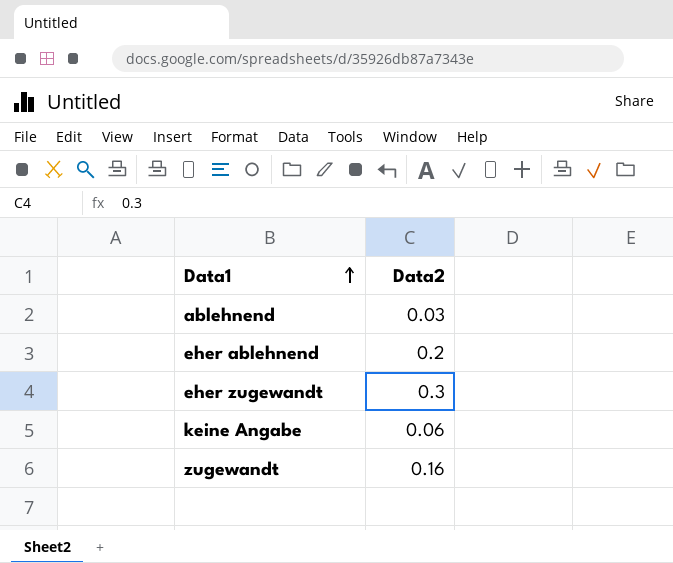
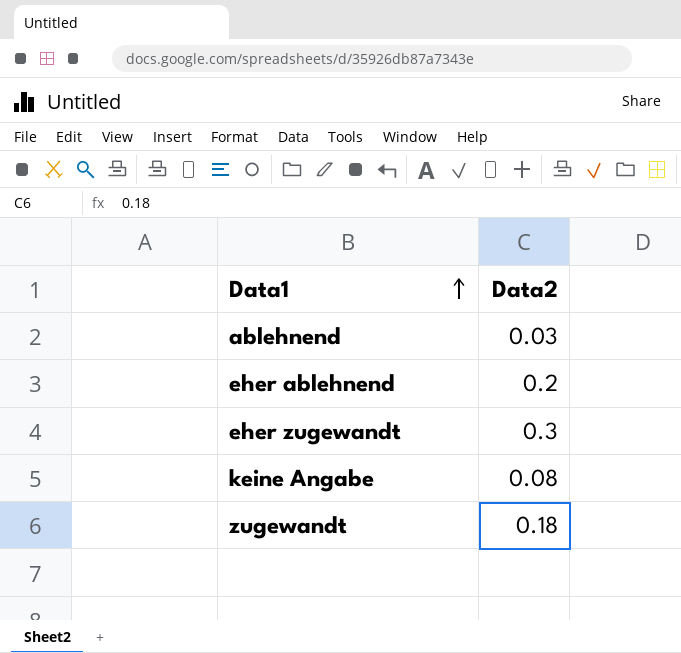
keine Angabe | Data2: 0.06 -> 0.08
zugewandt | Data2: 0.16 -> 0.18

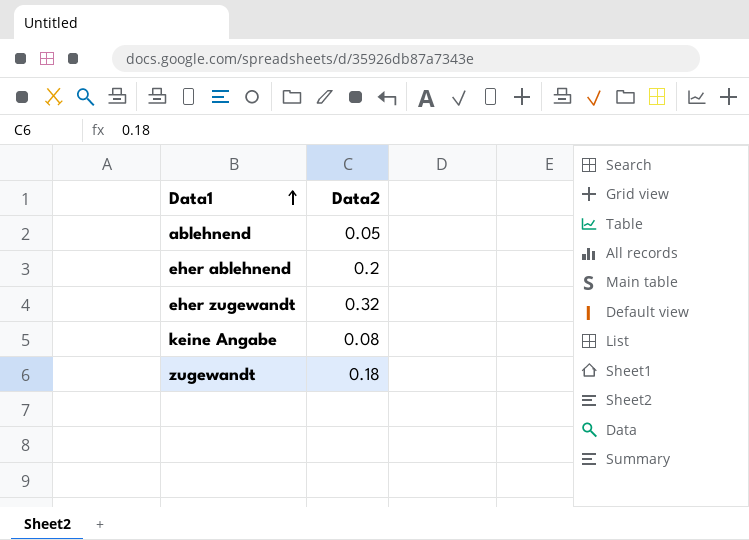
ablehnend | Data2: 0.03 -> 0.05
eher zugewandt | Data2: 0.3 -> 0.32

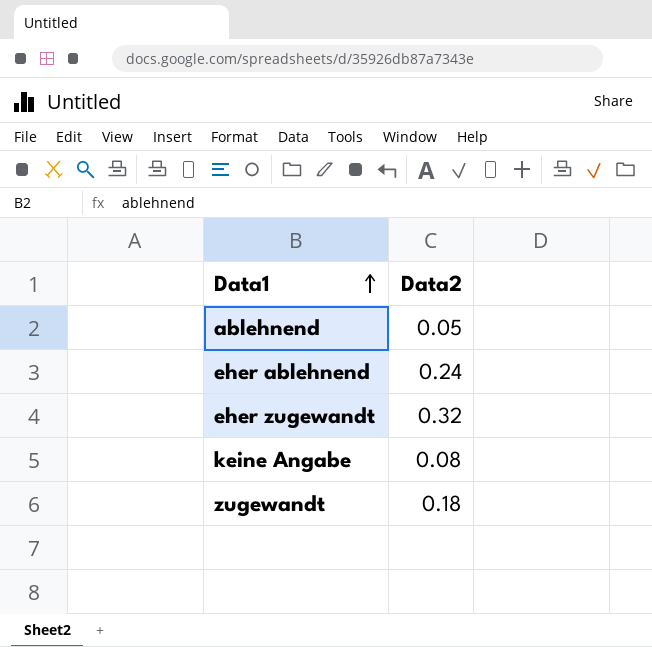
eher ablehnend | Data2: 0.2 -> 0.24

